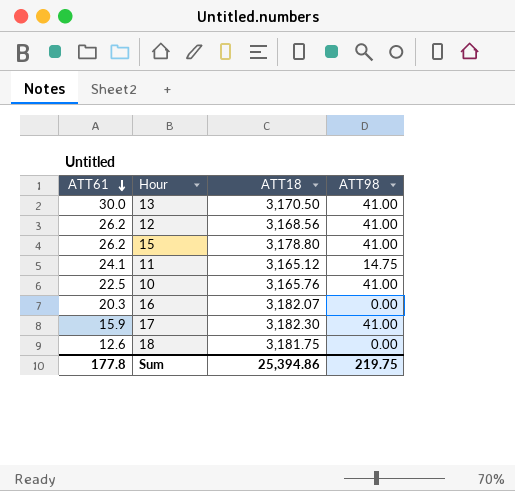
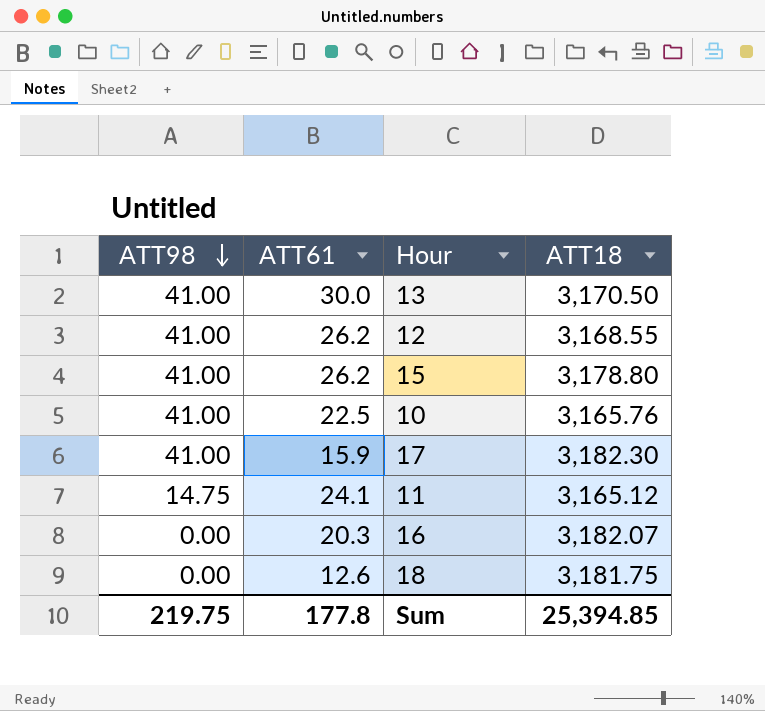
row order: ATT61 descending -> ATT98 descending
column ATT98 | position: 4 -> 1
12 | ATT18: 3,168.56 -> 3,168.55
Sum | ATT18: 25,394.86 -> 25,394.85

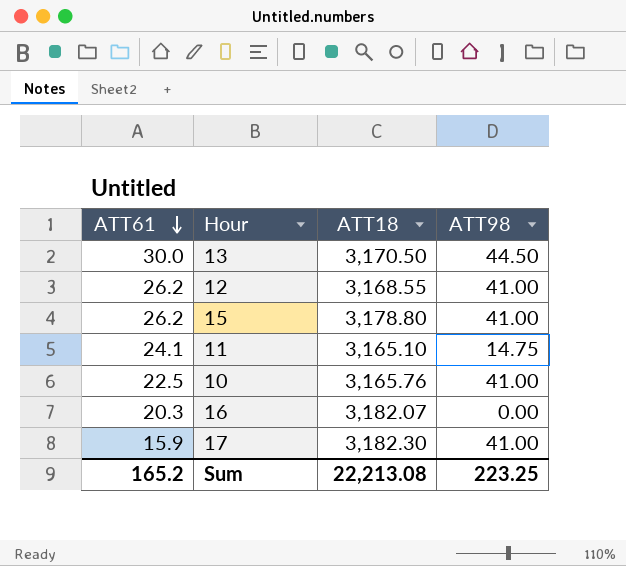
row order: ATT98 descending -> ATT61 descending
column ATT98 | position: 1 -> 4
row 18: 0.00 | 12.6 | 3,181.75 -> none
13 | ATT98: 41.00 -> 44.50
11 | ATT18: 3,165.12 -> 3,165.10
Sum | ATT61: 177.8 -> 165.2
Sum | ATT18: 25,394.85 -> 22,213.08
Sum | ATT98: 219.75 -> 223.25

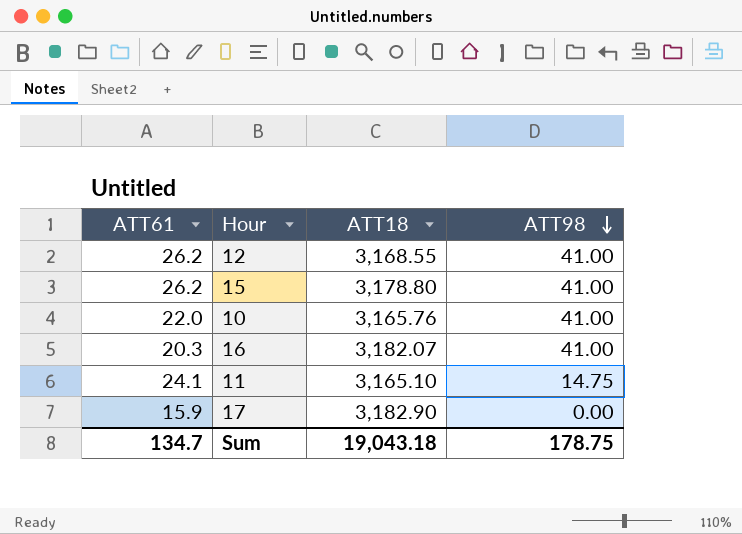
row order: ATT61 descending -> ATT98 descending
row 13: 30.0 | 3,170.50 | 44.50 -> none
10 | ATT61: 22.5 -> 22.0
16 | ATT98: 0.00 -> 41.00
17 | ATT18: 3,182.30 -> 3,182.90
17 | ATT98: 41.00 -> 0.00
Sum | ATT61: 165.2 -> 134.7
Sum | ATT18: 22,213.08 -> 19,043.18
Sum | ATT98: 223.25 -> 178.75

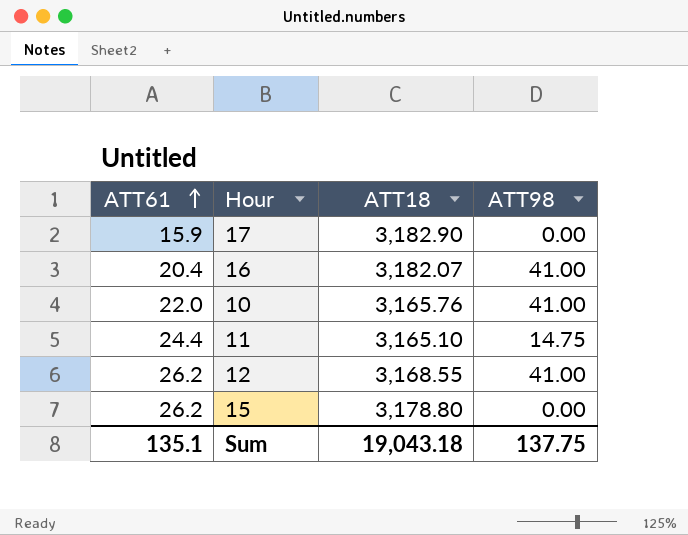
row order: ATT98 descending -> ATT61 ascending
16 | ATT61: 20.3 -> 20.4
11 | ATT61: 24.1 -> 24.4
15 | ATT98: 41.00 -> 0.00
Sum | ATT61: 134.7 -> 135.1
Sum | ATT98: 178.75 -> 137.75

